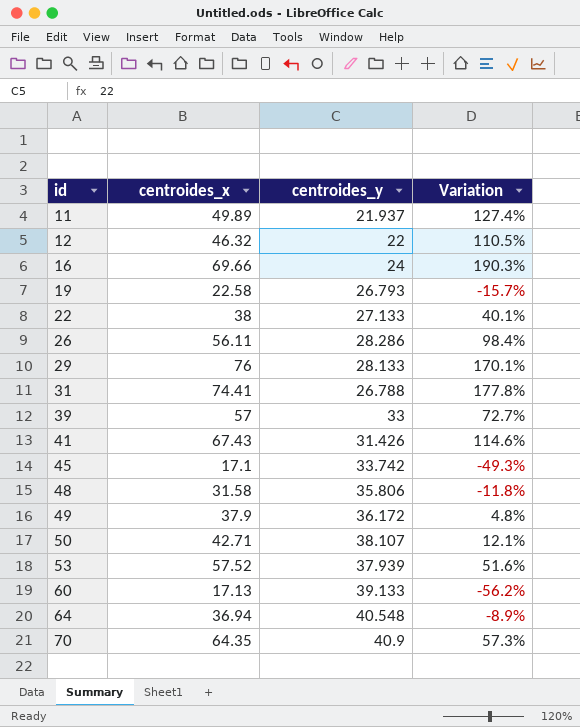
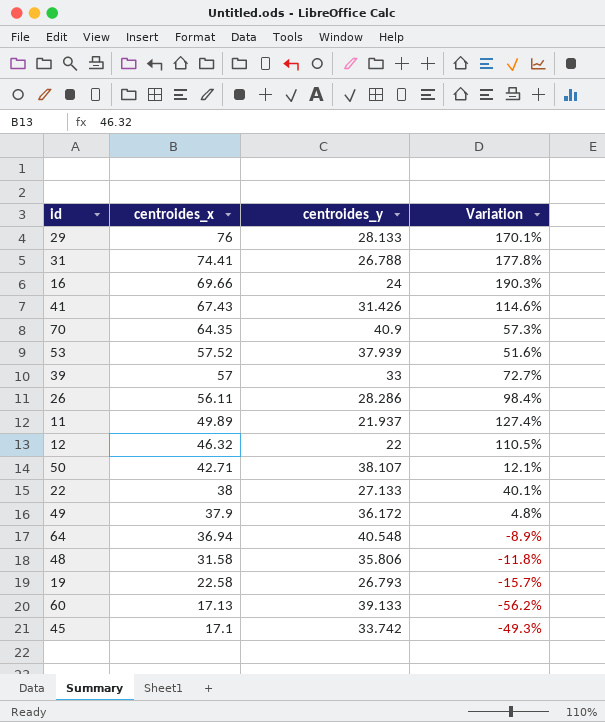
row order: id ascending -> centroides_x descending

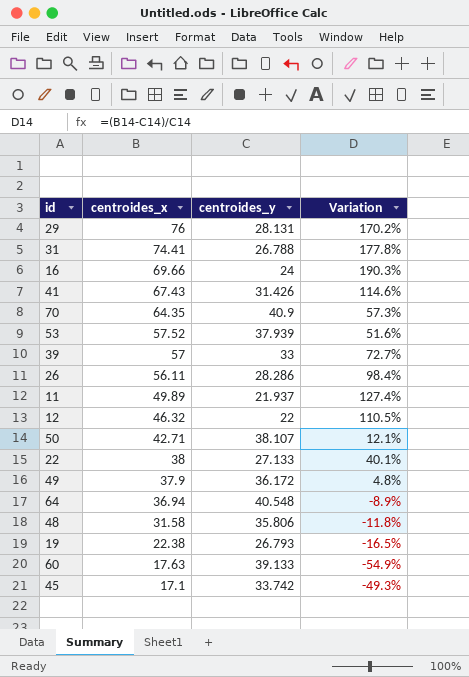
29 | centroides_y: 28.133 -> 28.131
29 | Variation: 170.1% -> 170.2%
19 | centroides_x: 22.58 -> 22.38
19 | Variation: -15.7% -> -16.5%
60 | centroides_x: 17.13 -> 17.63
60 | Variation: -56.2% -> -54.9%

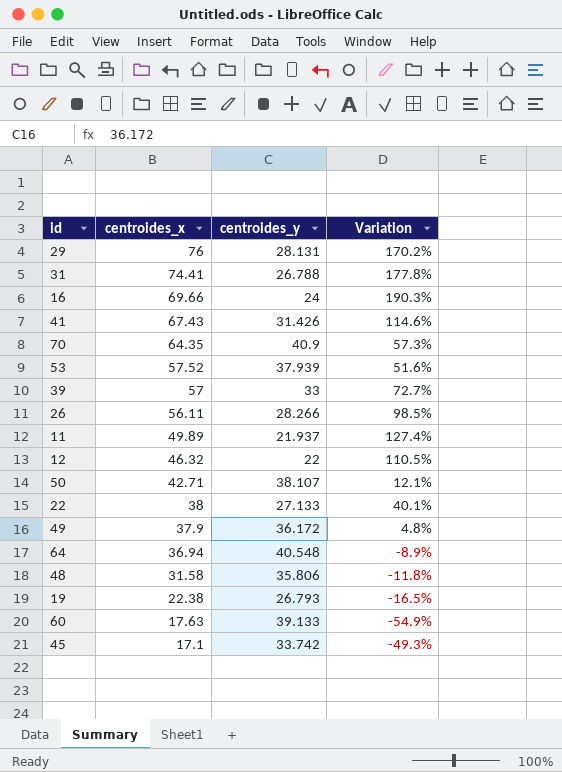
26 | centroides_y: 28.286 -> 28.266
26 | Variation: 98.4% -> 98.5%

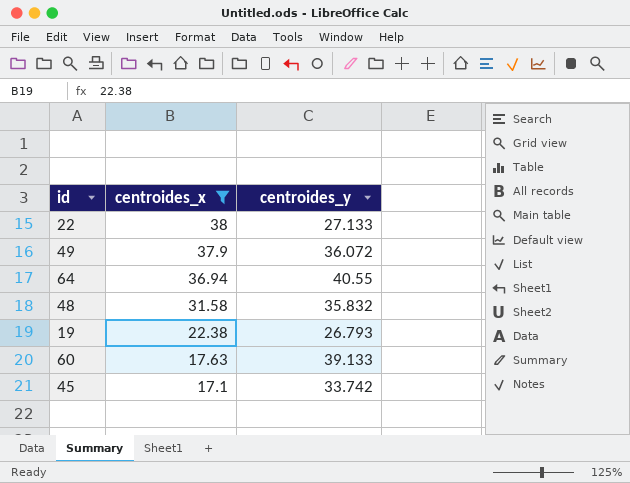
filter: none -> centroides_x <= 38
column Variation | formula: ([centroides_x] - [centroides_y]) / [centroides_y] -> none
49 | centroides_y: 36.172 -> 36.072
64 | centroides_y: 40.548 -> 40.55
48 | centroides_y: 35.806 -> 35.832

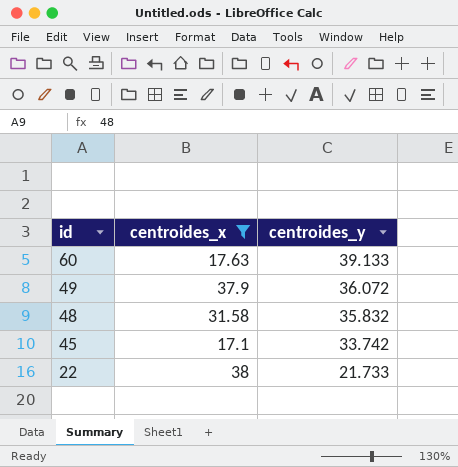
row order: centroides_x descending -> id descending
row 64: 36.94 | 40.55 -> none
row 19: 22.38 | 26.793 -> none
22 | centroides_y: 27.133 -> 21.733

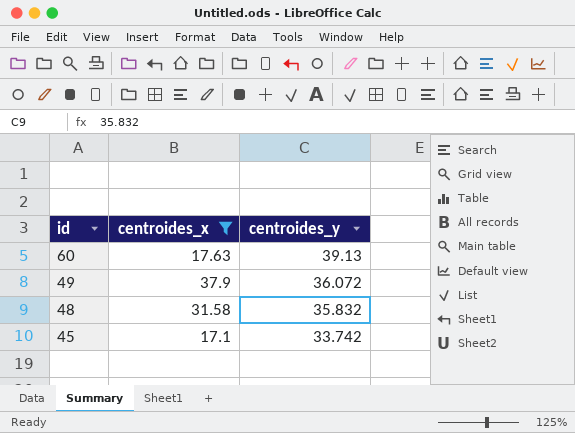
row 22: 38 | 21.733 -> none
60 | centroides_y: 39.133 -> 39.13

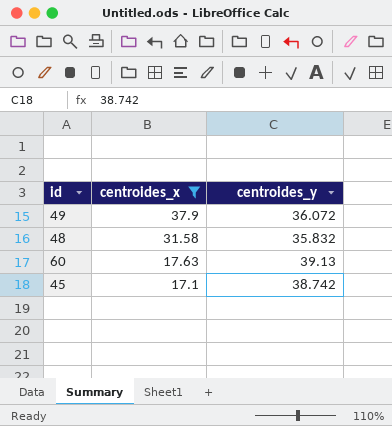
row order: id descending -> centroides_x descending
45 | centroides_y: 33.742 -> 38.742

